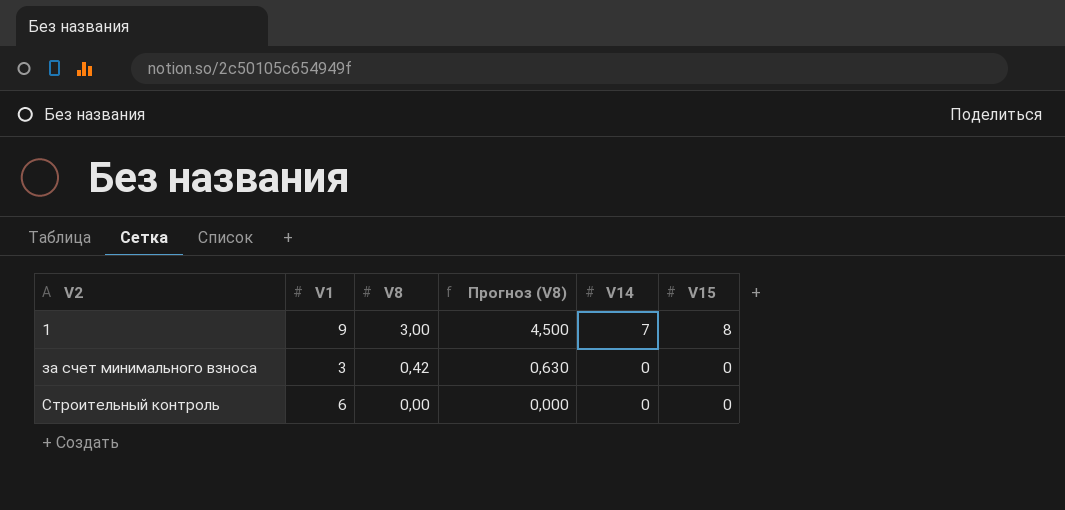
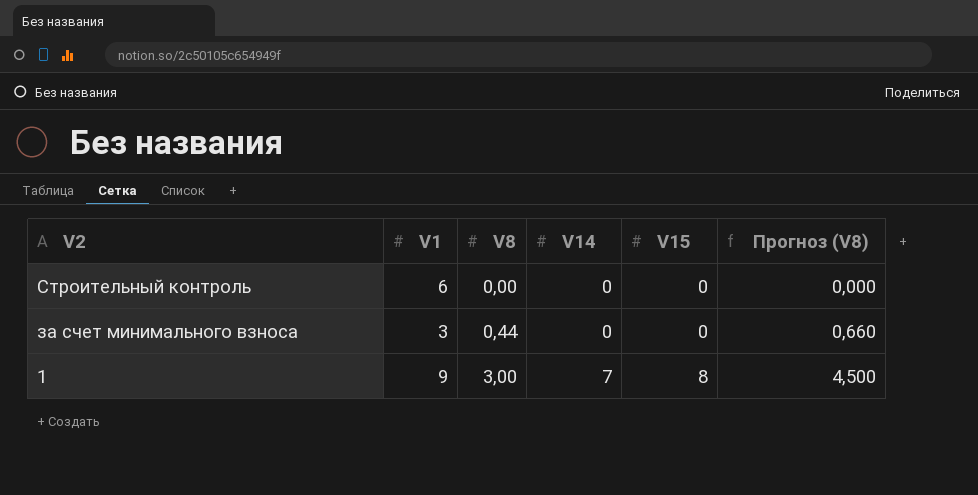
row order: V2 ascending -> V2 descending
column Прогноз (V8) | position: 4 -> 6
за счет минимального взноса | V8: 0,42 -> 0,44
за счет минимального взноса | Прогноз (V8): 0,630 -> 0,660

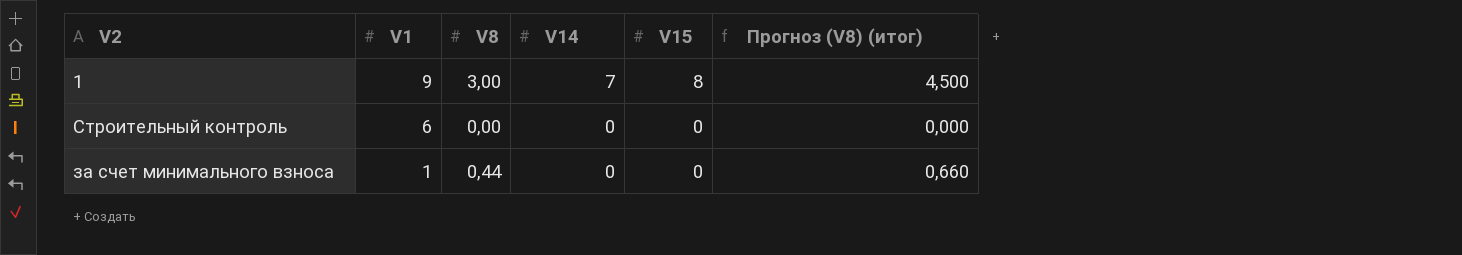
row order: V2 descending -> V1 descending
column name: Прогноз (V8) -> Прогноз (V8) (итог)
за счет минимального взноса | V1: 3 -> 1

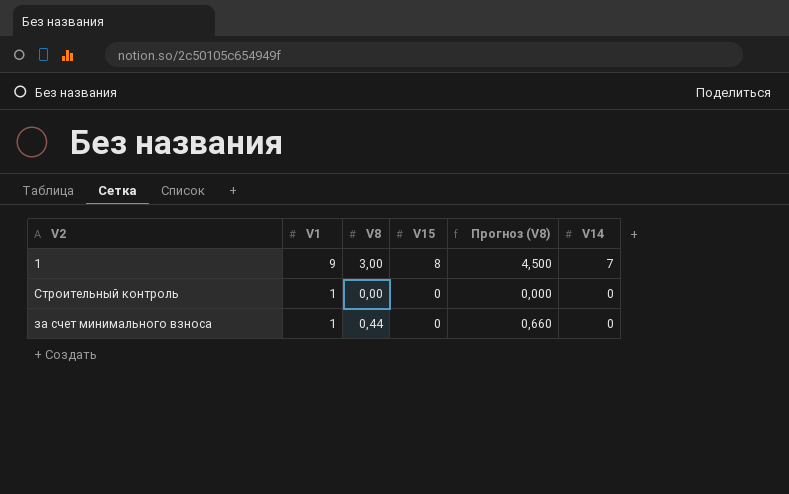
column name: Прогноз (V8) (итог) -> Прогноз (V8)
column V14 | position: 4 -> 6
Строительный контроль | V1: 6 -> 1

